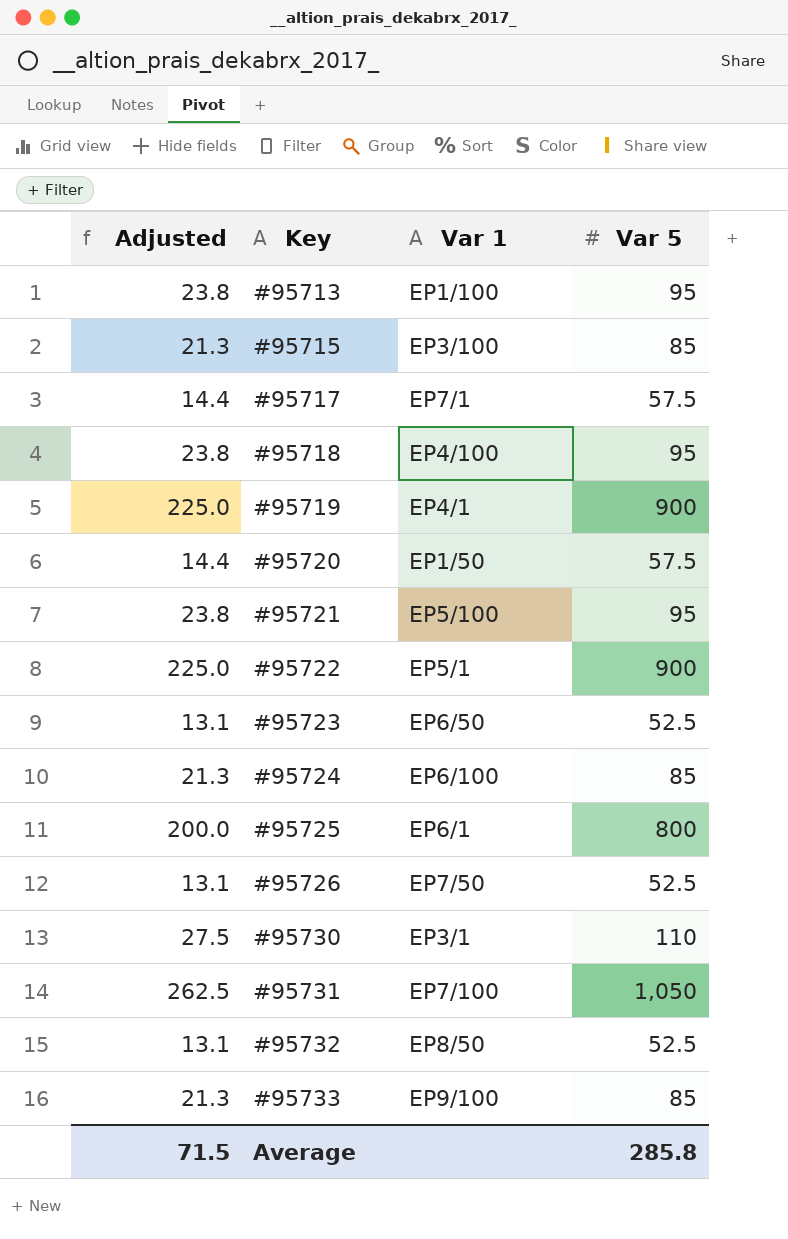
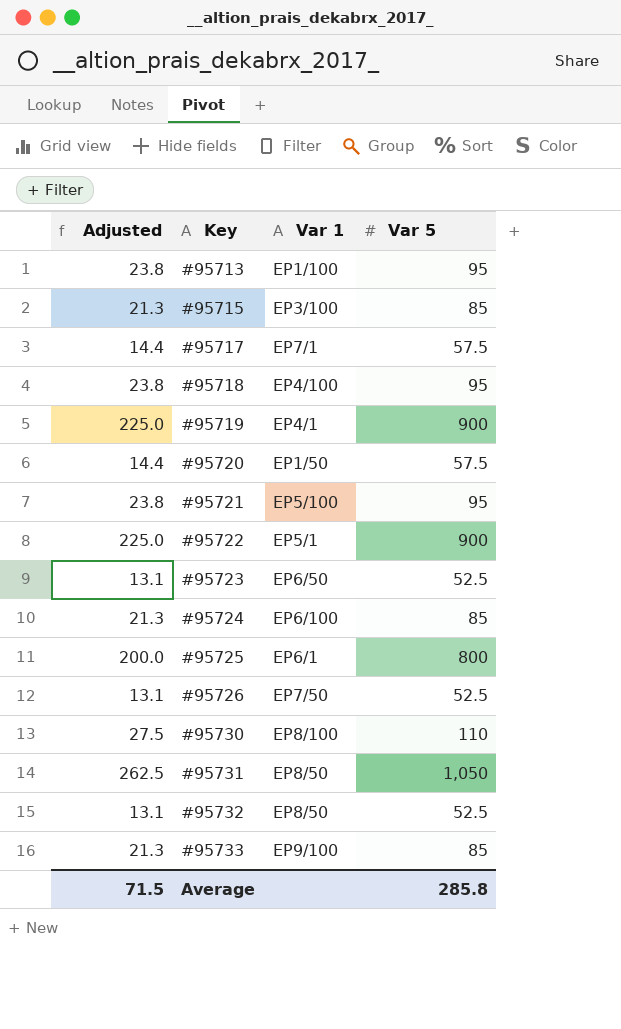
#95730 | Var 1: ЕР3/1 -> ЕР8/100
#95731 | Var 1: ЕР7/100 -> ЕР8/50

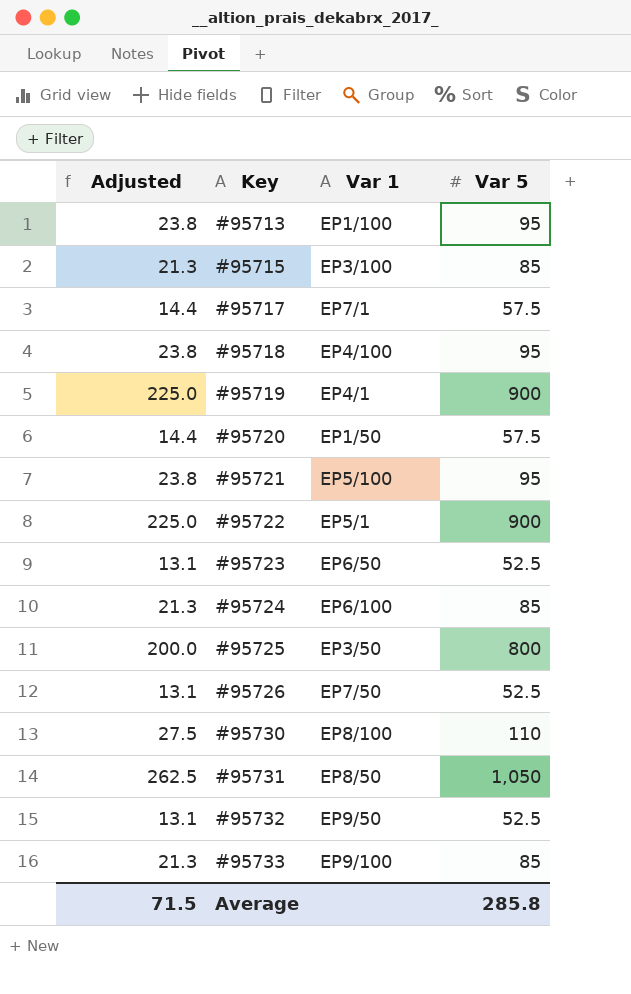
#95725 | Var 1: ЕР6/1 -> ЕР3/50
#95732 | Var 1: ЕР8/50 -> ЕР9/50

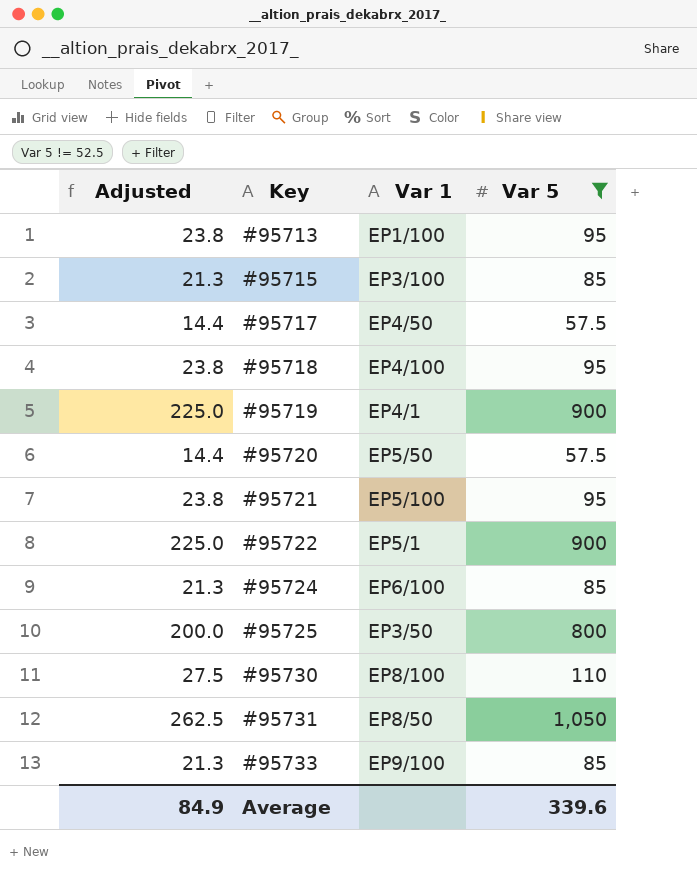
filter: none -> Var 5 != 52.5
#95717 | Var 1: ЕР7/1 -> ЕР4/50
#95720 | Var 1: ЕР1/50 -> ЕР5/50
Average | Adjusted: 71.5 -> 84.9
Average | Var 5: 285.8 -> 339.6

